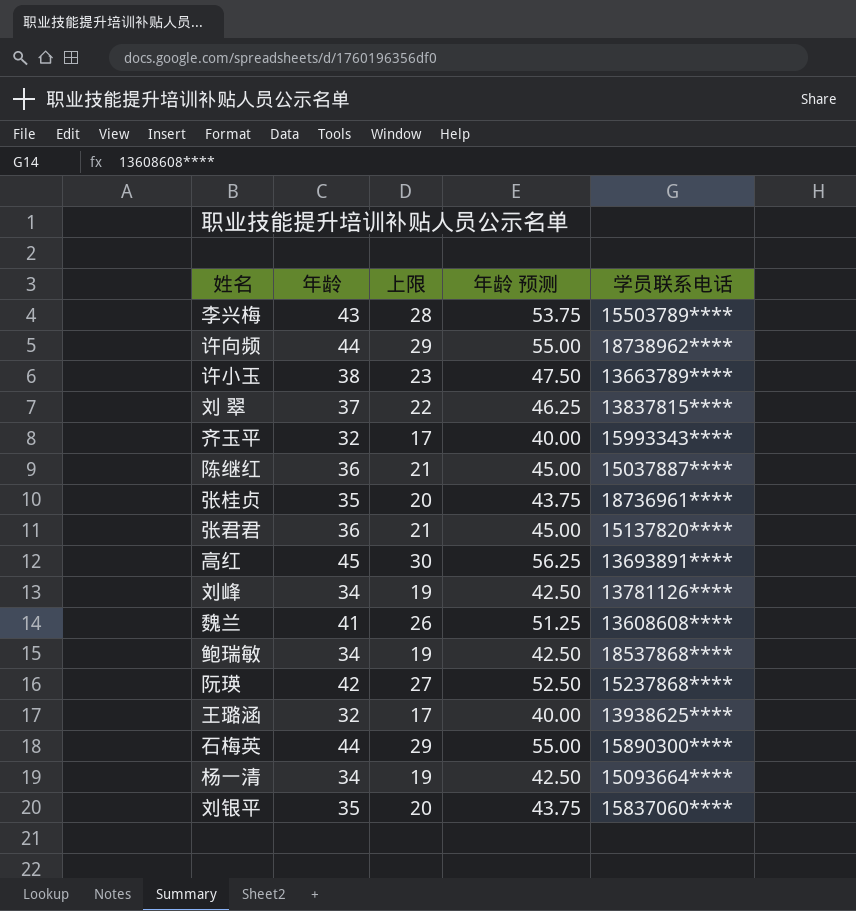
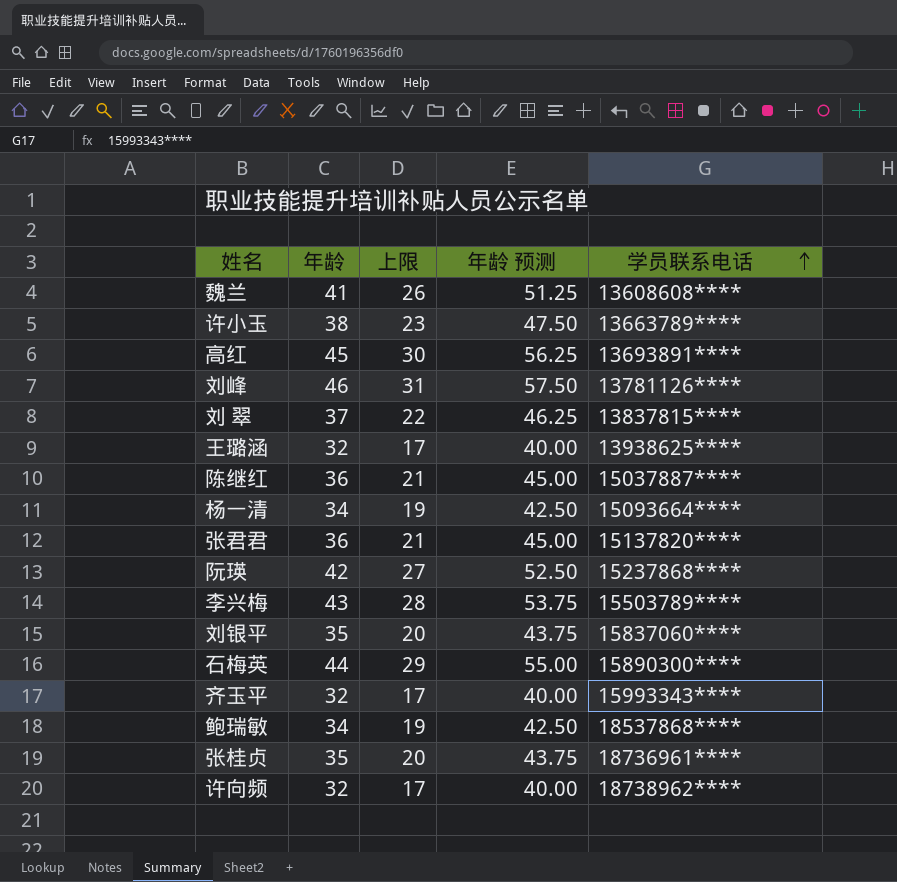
row order: none -> 学员联系电话 ascending
刘峰 | 年龄: 34 -> 46
刘峰 | 上限: 19 -> 31
刘峰 | 年龄 预测: 42.50 -> 57.50
许向频 | 年龄: 44 -> 32
许向频 | 上限: 29 -> 17
许向频 | 年龄 预测: 55.00 -> 40.00

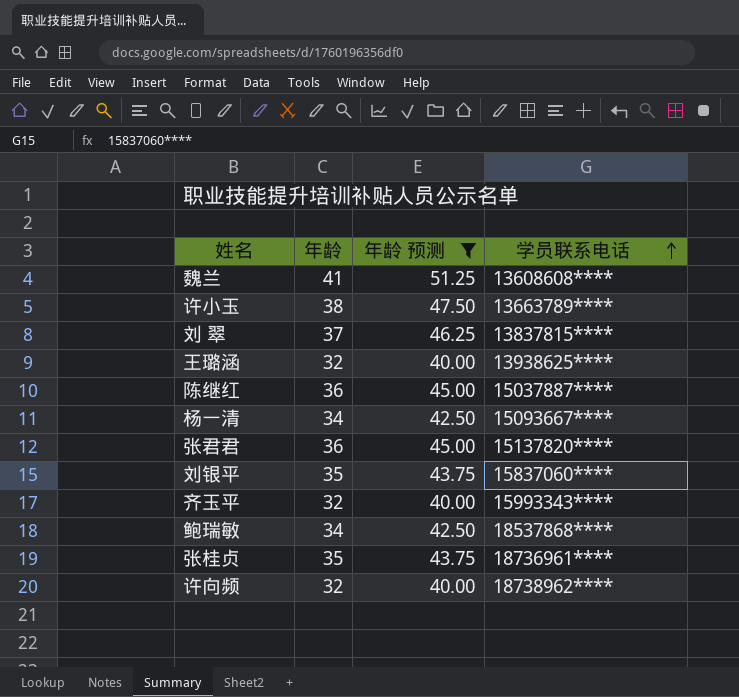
filter: none -> 年龄 预测 <= 51.25
column 上限 | formula: [年龄] - 15 -> none
杨一清 | 学员联系电话: 15093664**** -> 15093667****

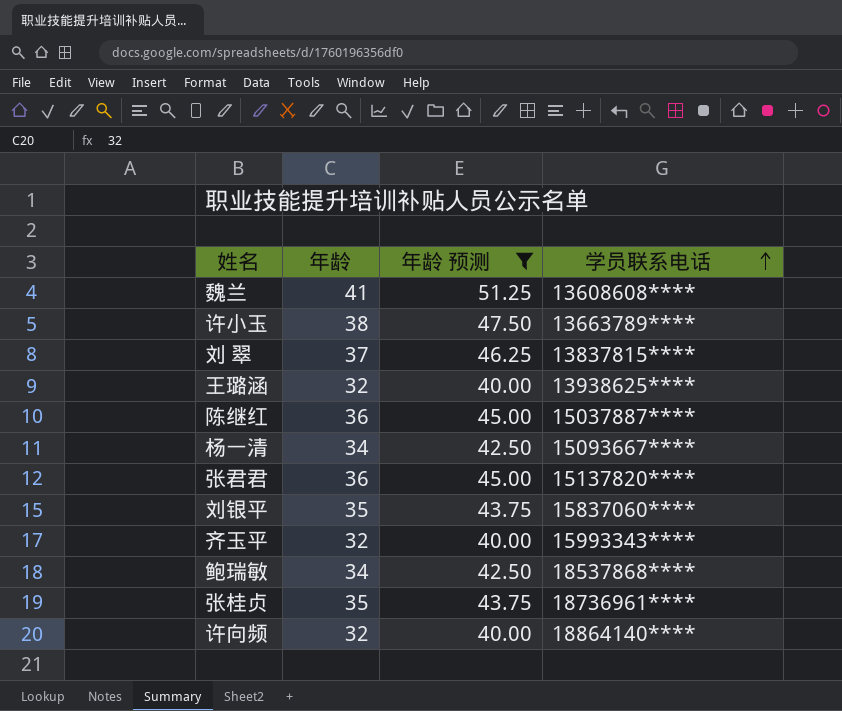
许向频 | 学员联系电话: 18738962**** -> 18864140****

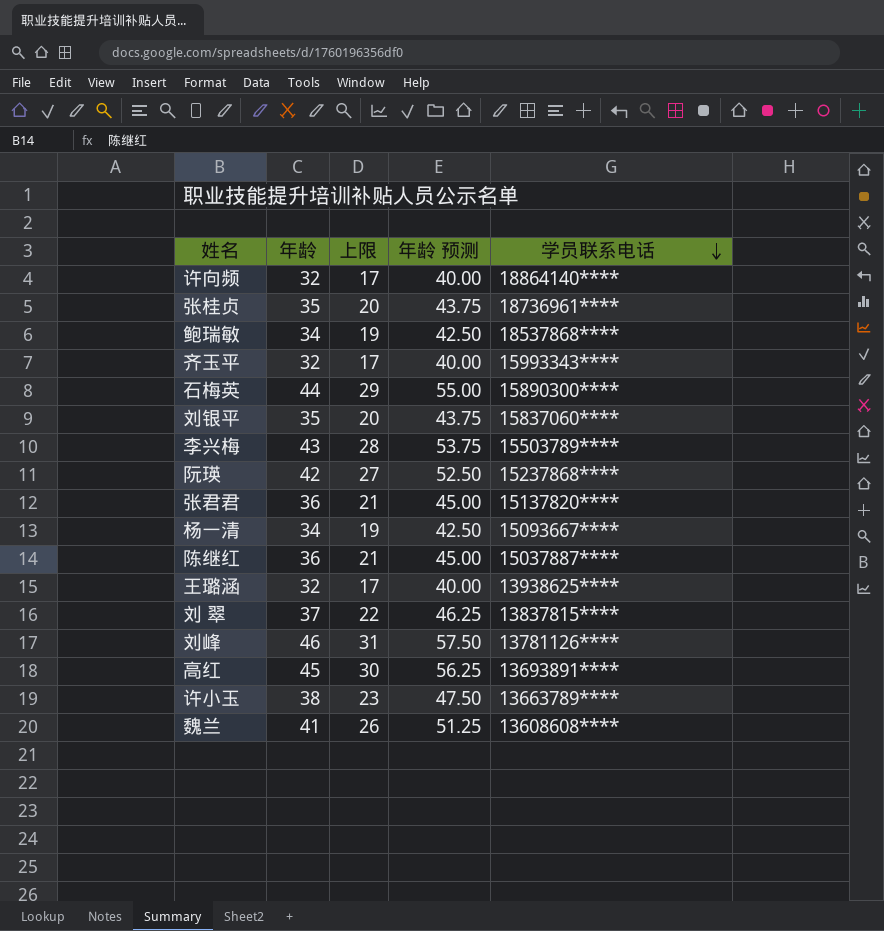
filter: 年龄 预测 <= 51.25 -> none
row order: 学员联系电话 ascending -> 学员联系电话 descending
column 上限 | formula: none -> [年龄] - 15

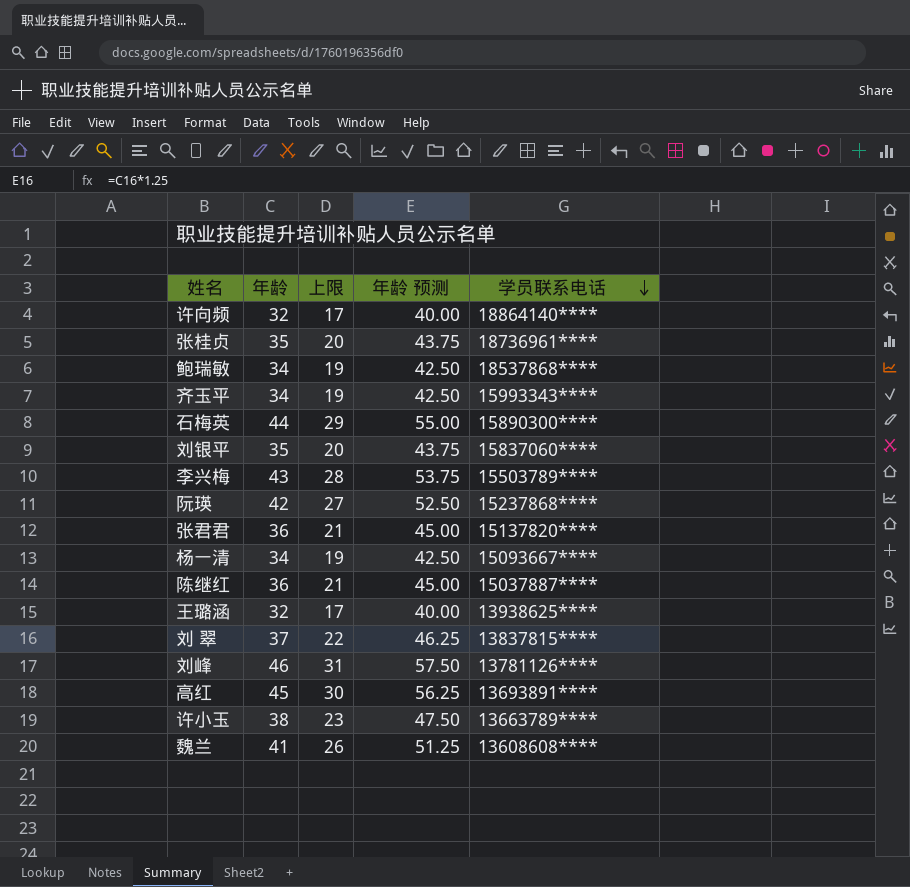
齐玉平 | 年龄: 32 -> 34
齐玉平 | 上限: 17 -> 19
齐玉平 | 年龄 预测: 40.00 -> 42.50

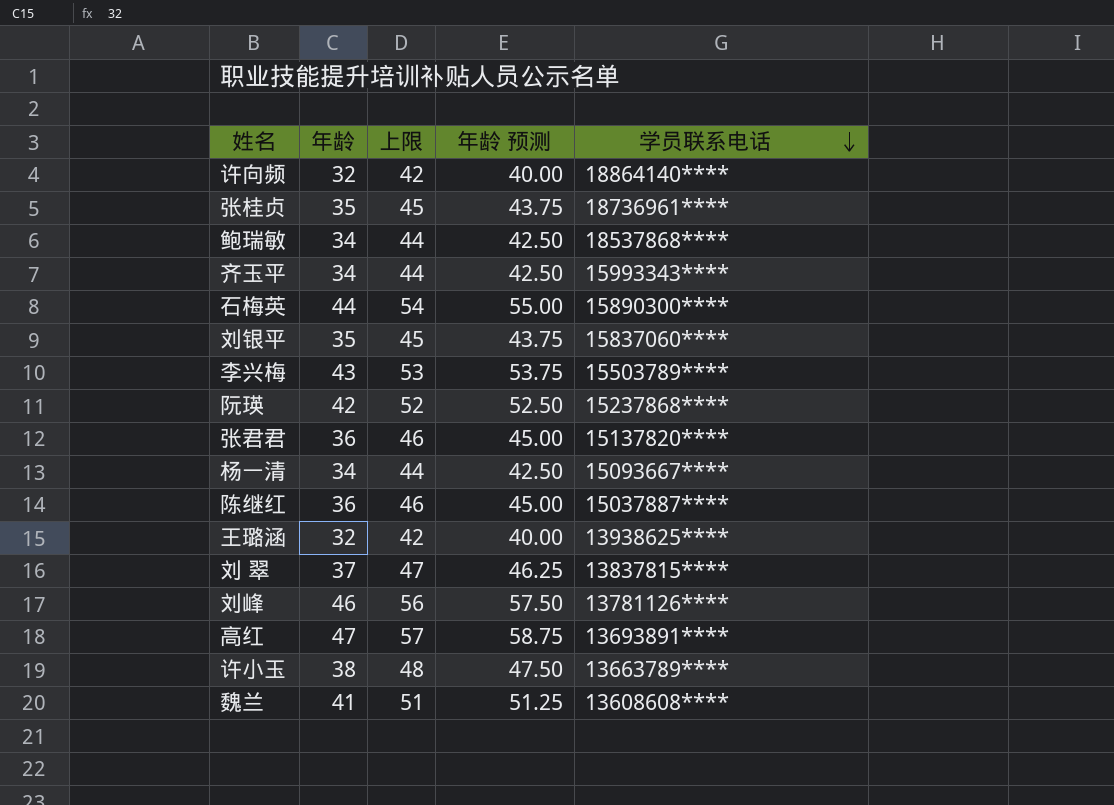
column 上限 | formula: [年龄] - 15 -> [年龄] + 10
高红 | 年龄: 45 -> 47
高红 | 年龄 预测: 56.25 -> 58.75

